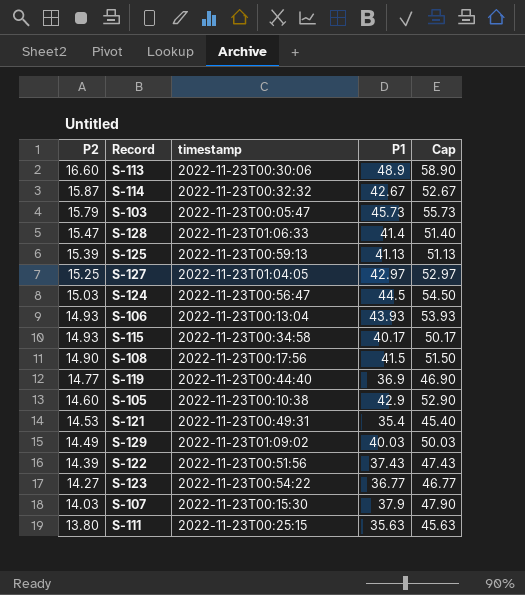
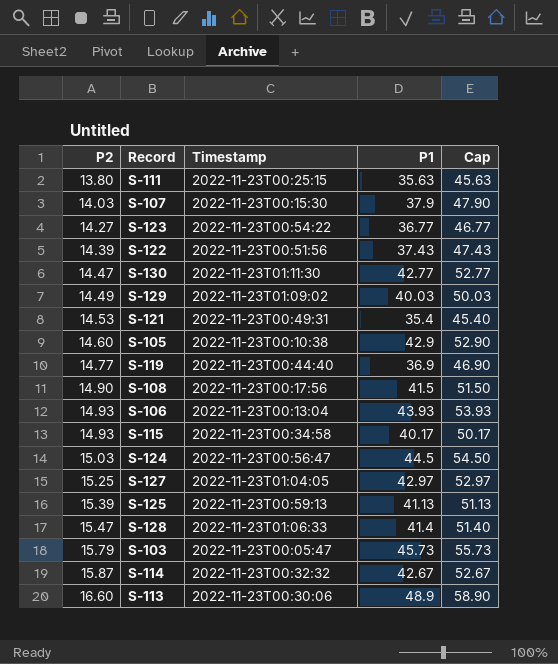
row order: P2 descending -> P2 ascending
column name: timestamp -> Timestamp
row S-130: none -> 14.47 | 2022-11-23T01:11:30 | 42.77 | 52.77

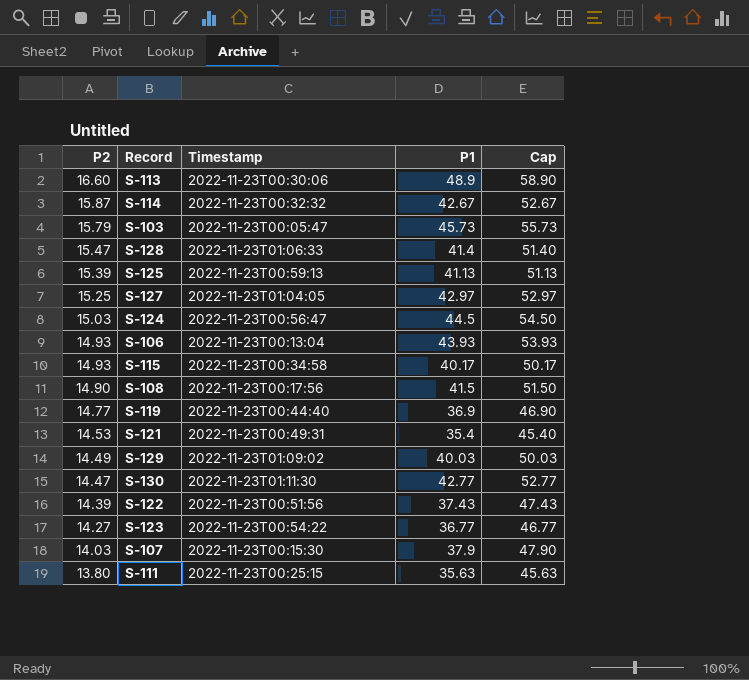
row order: P2 ascending -> P2 descending
row S-105: 14.60 | 2022-11-23T00:10:38 | 42.9 | 52.90 -> none

